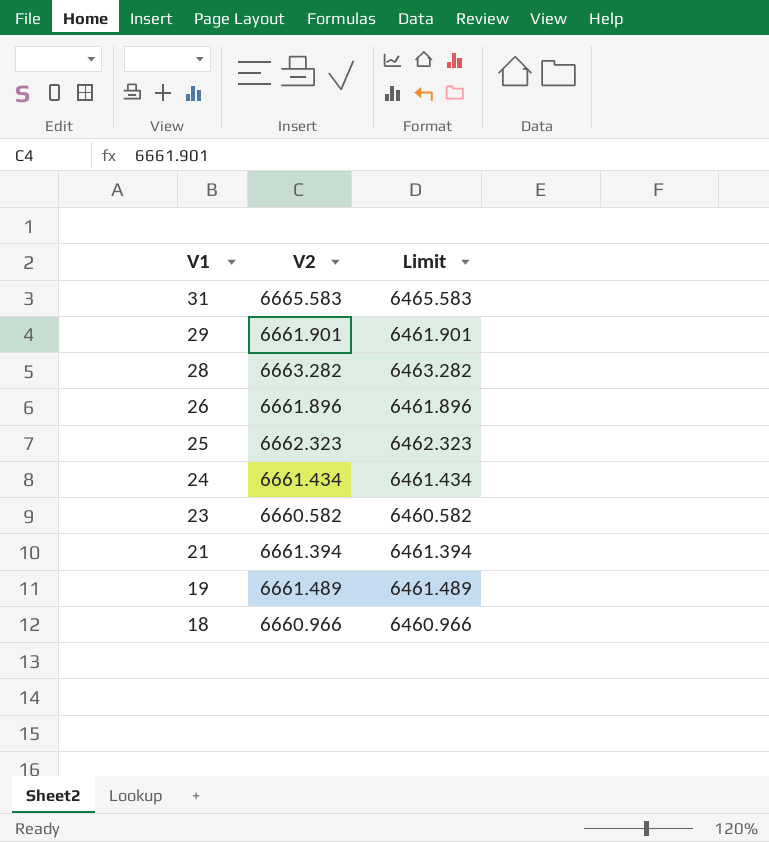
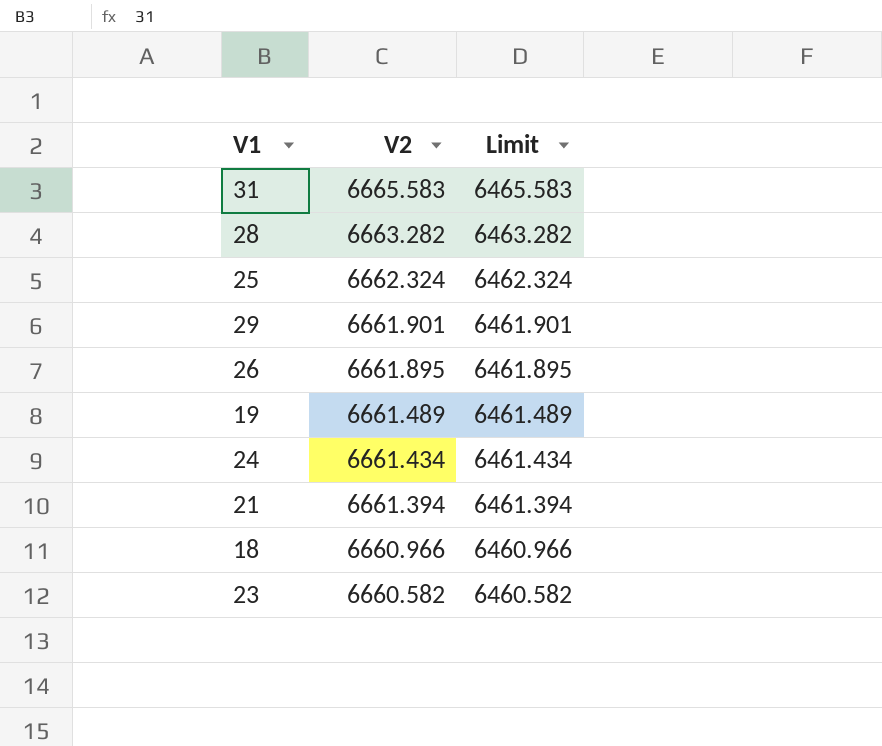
row order: V1 descending -> V2 descending
25 | V2: 6662.323 -> 6662.324
25 | Limit: 6462.323 -> 6462.324
26 | V2: 6661.896 -> 6661.895
26 | Limit: 6461.896 -> 6461.895

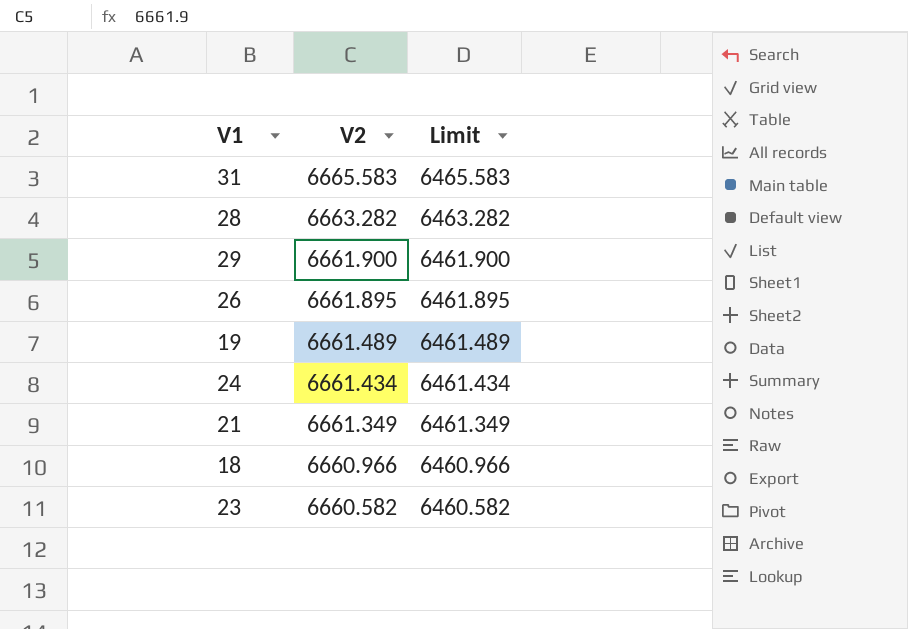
row 25: 6662.324 | 6462.324 -> none
29 | V2: 6661.901 -> 6661.900
29 | Limit: 6461.901 -> 6461.900
21 | V2: 6661.394 -> 6661.349
21 | Limit: 6461.394 -> 6461.349

